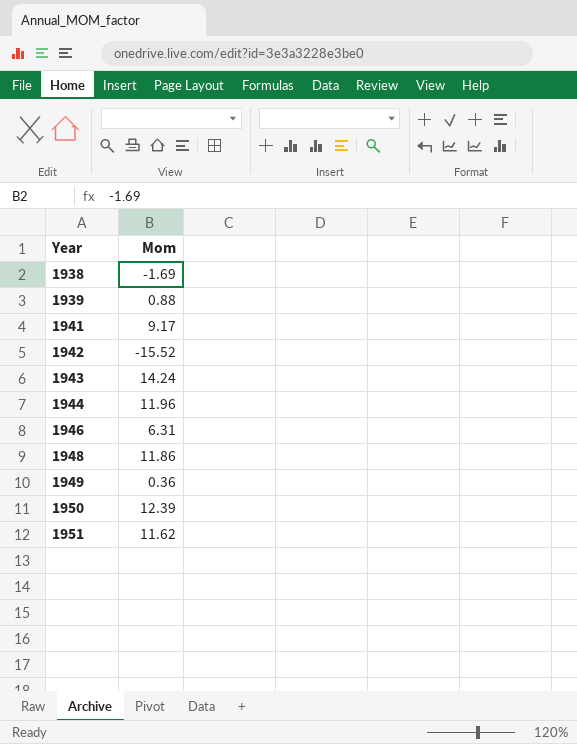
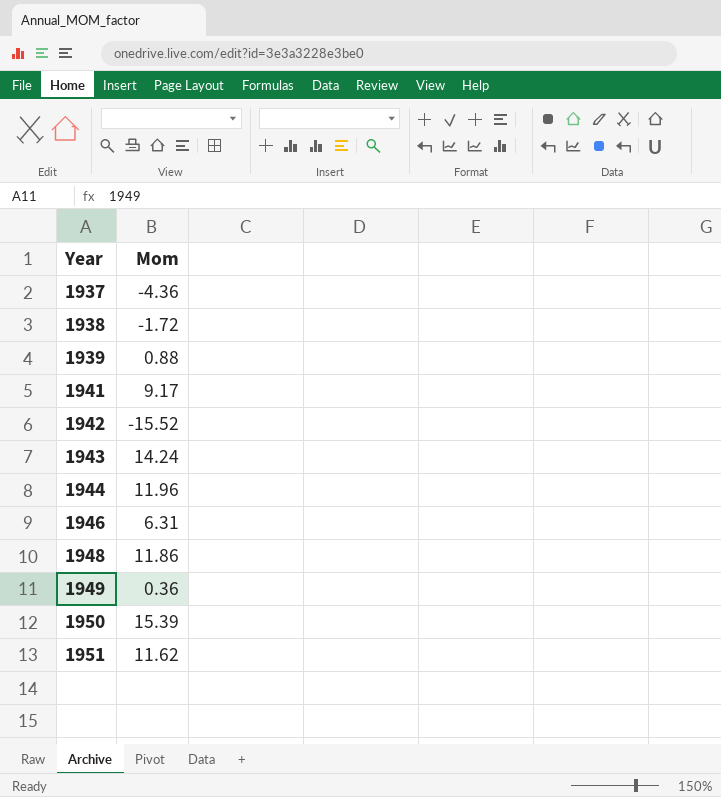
row 1937: none -> -4.36
1938 | Mom: -1.69 -> -1.72
1950 | Mom: 12.39 -> 15.39

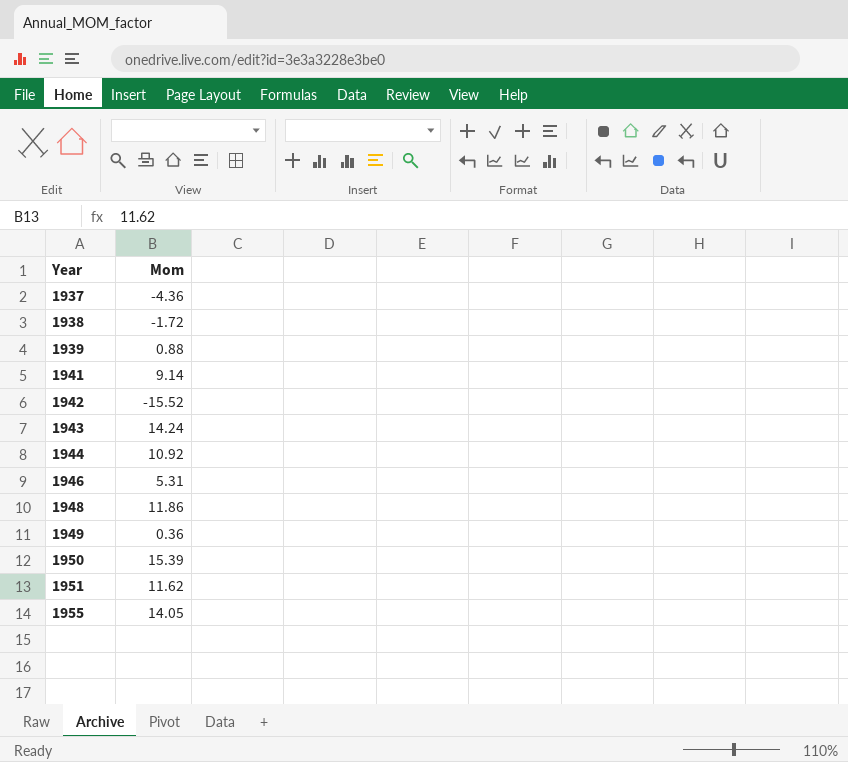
1941 | Mom: 9.17 -> 9.14
1944 | Mom: 11.96 -> 10.92
1946 | Mom: 6.31 -> 5.31
row 1955: none -> 14.05

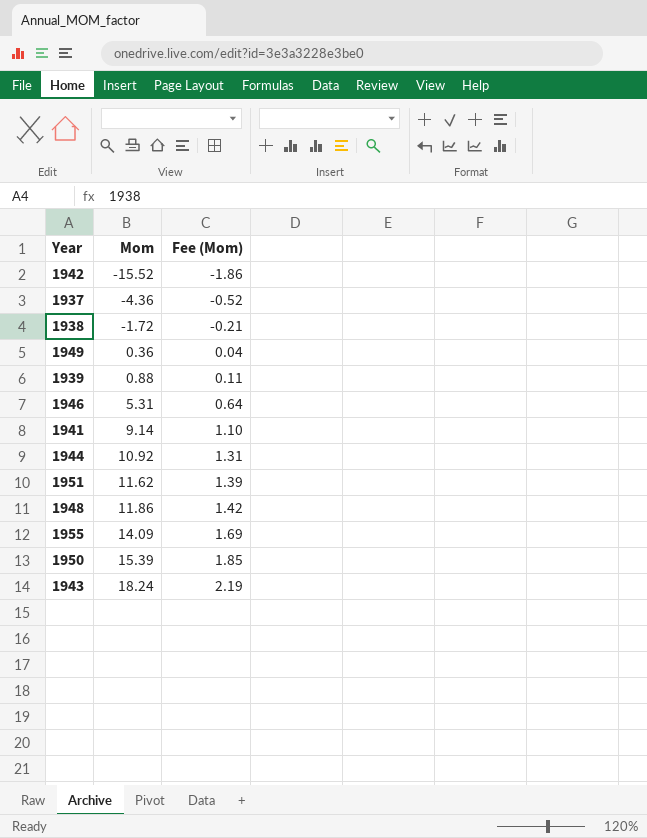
row order: Year ascending -> Mom ascending
column Fee (Mom) | formula: none -> [Mom] * 0.12
1955 | Mom: 14.05 -> 14.09
1943 | Mom: 14.24 -> 18.24

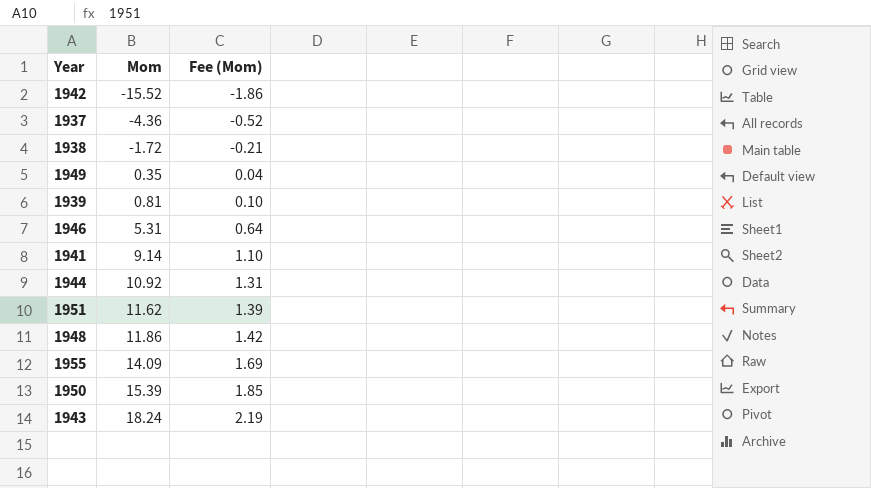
1949 | Mom: 0.36 -> 0.35
1939 | Mom: 0.88 -> 0.81
1939 | Fee (Mom): 0.11 -> 0.10

